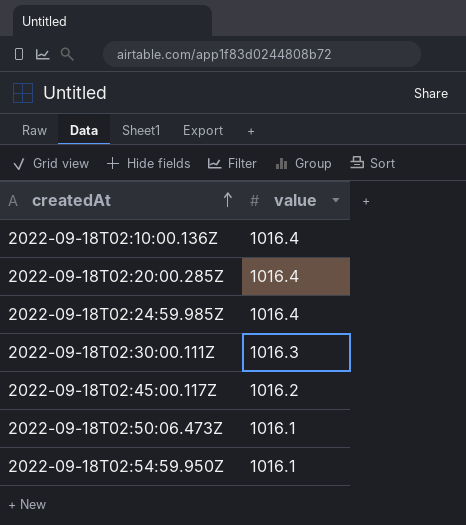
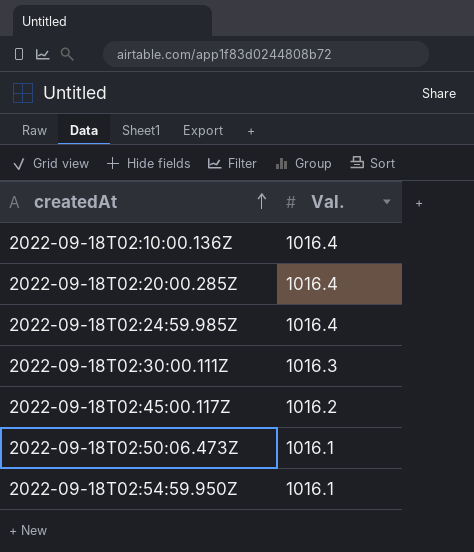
column name: value -> Val.

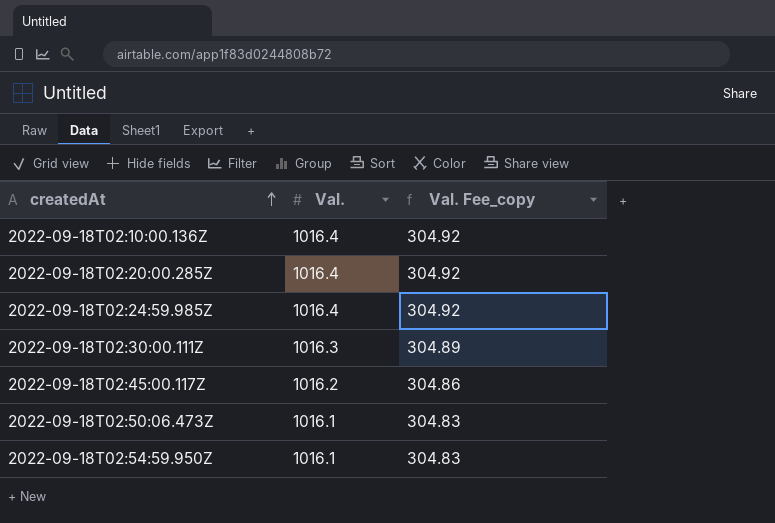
column Val. Fee_copy | formula: none -> [Val.] * 0.3

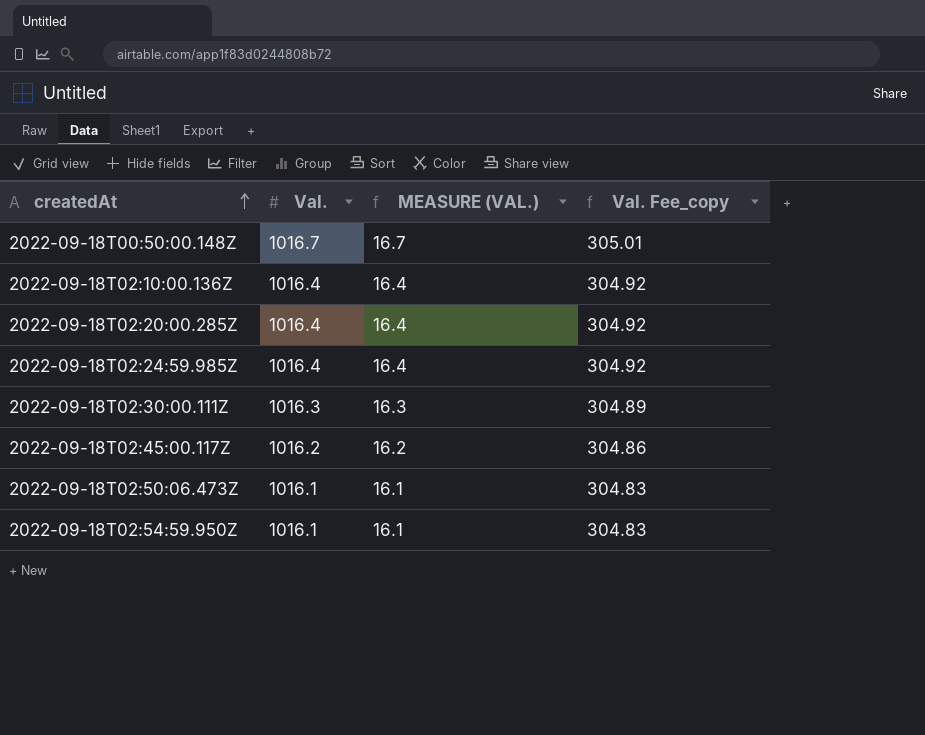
column MEASURE (VAL.) | formula: none -> [Val.] - 1000
row 2022-09-18T00:50:00.148Z: none -> 1016.7 | 16.7 | 305.01

